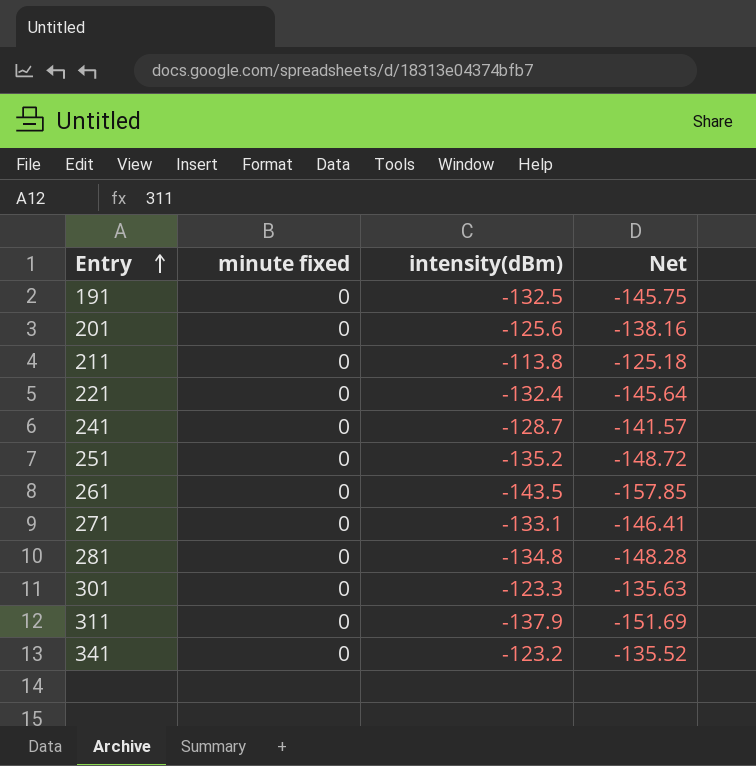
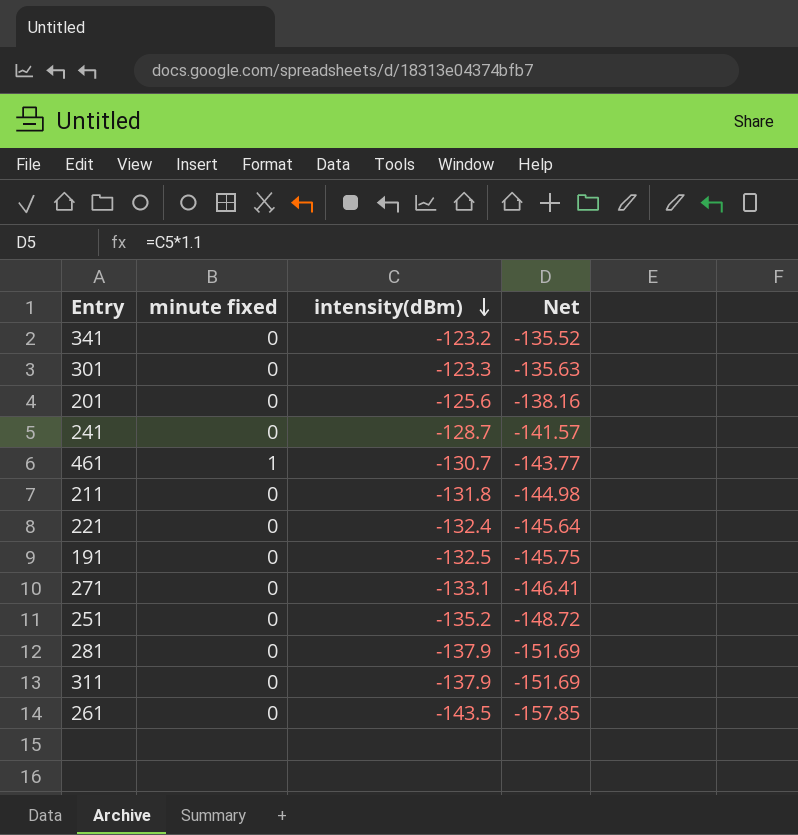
row order: Entry ascending -> intensity(dBm) descending
row 461: none -> 1 | -130.7 | -143.77
211 | intensity(dBm): -113.8 -> -131.8
211 | Net: -125.18 -> -144.98
281 | intensity(dBm): -134.8 -> -137.9
281 | Net: -148.28 -> -151.69

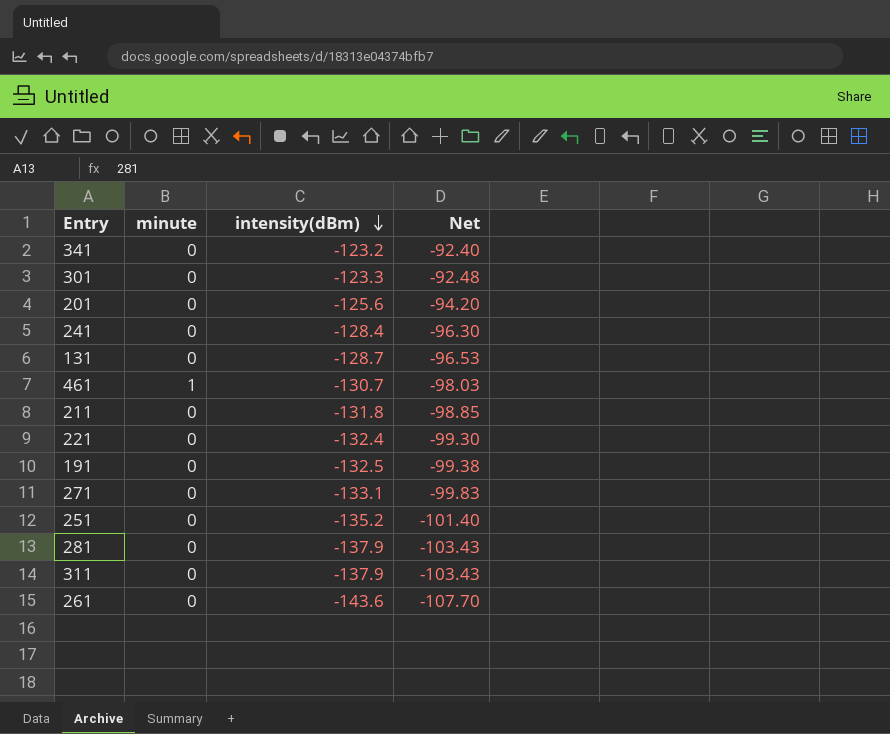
column name: minute fixed -> minute
column Net | formula: [intensity(dBm)] * 1.1 -> [intensity(dBm)] * 0.75
241 | intensity(dBm): -128.7 -> -128.4
row 131: none -> 0 | -128.7 | -96.53
261 | intensity(dBm): -143.5 -> -143.6

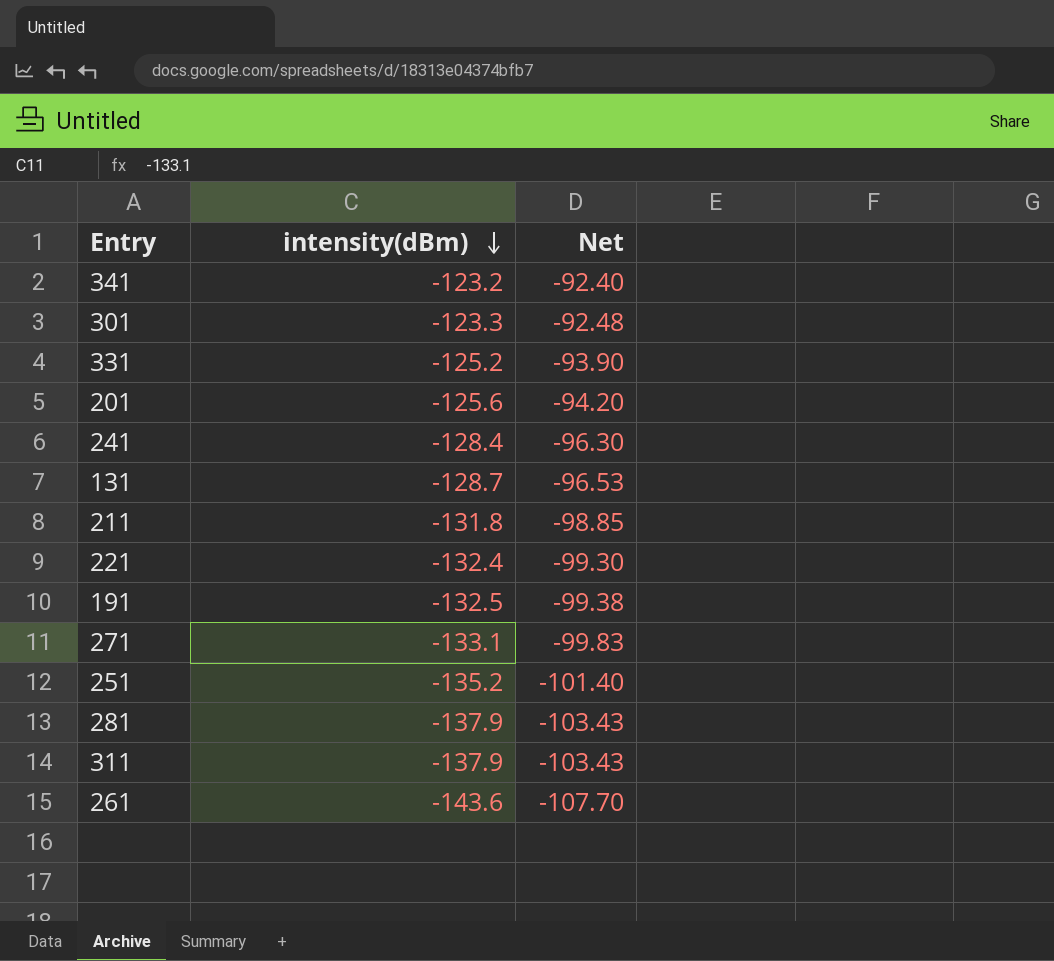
column minute | position: 2 -> none
row 461: 1 | -130.7 | -98.03 -> none
row 331: none -> -125.2 | -93.90

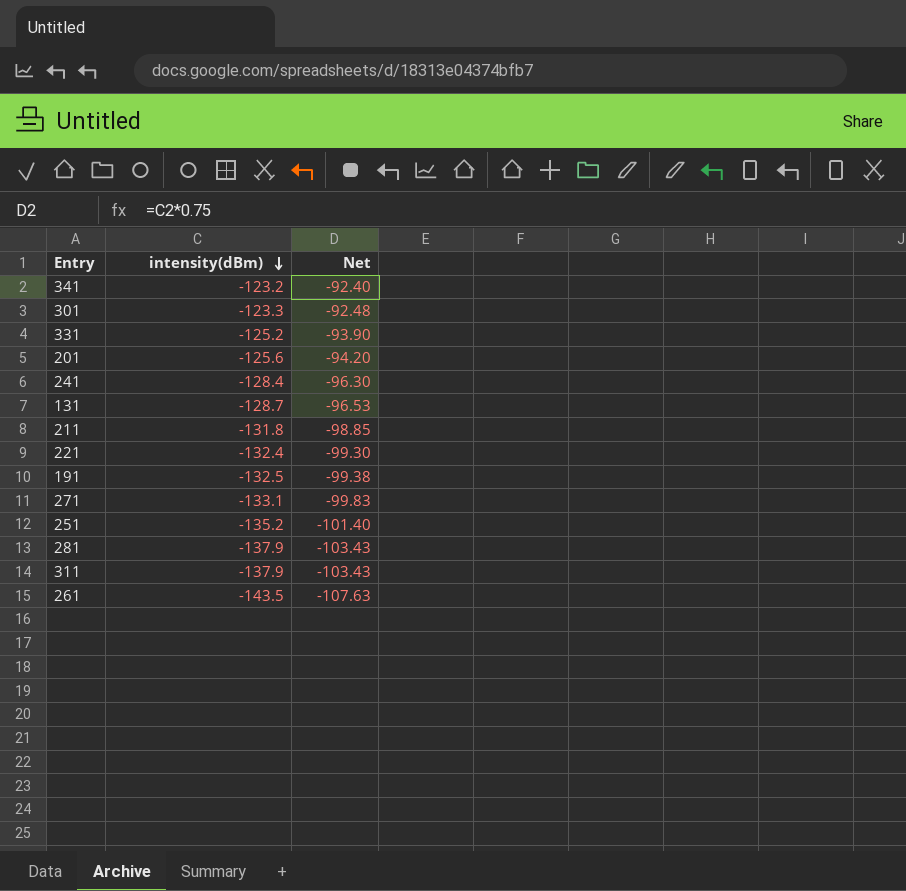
261 | intensity(dBm): -143.6 -> -143.5
261 | Net: -107.70 -> -107.63

